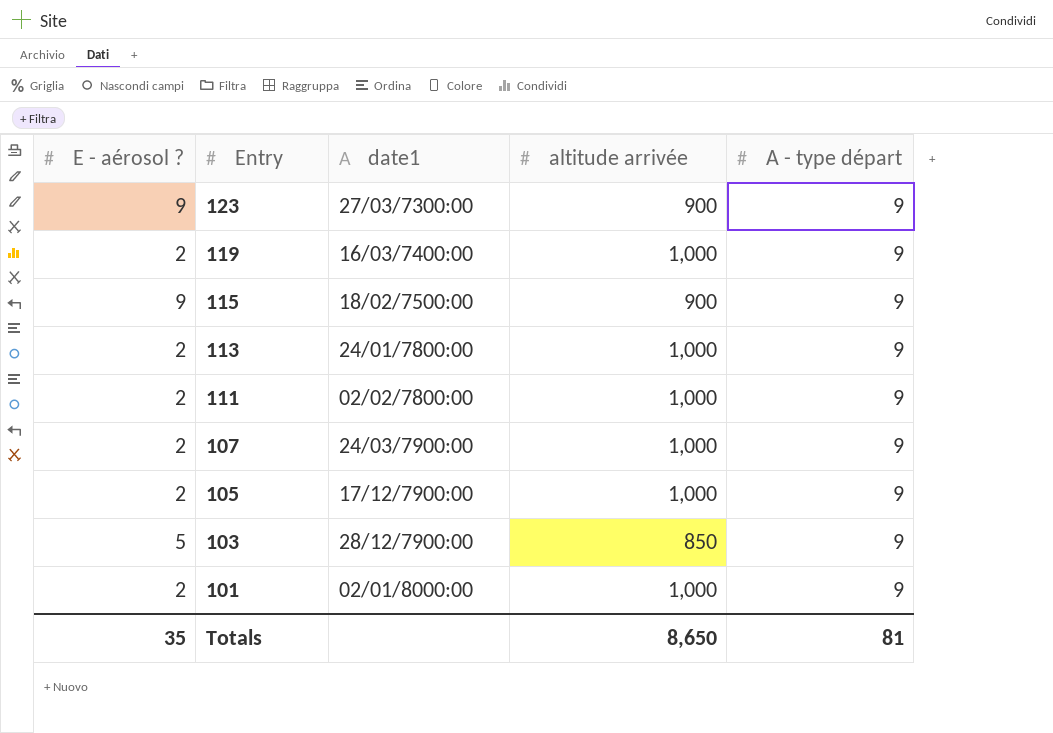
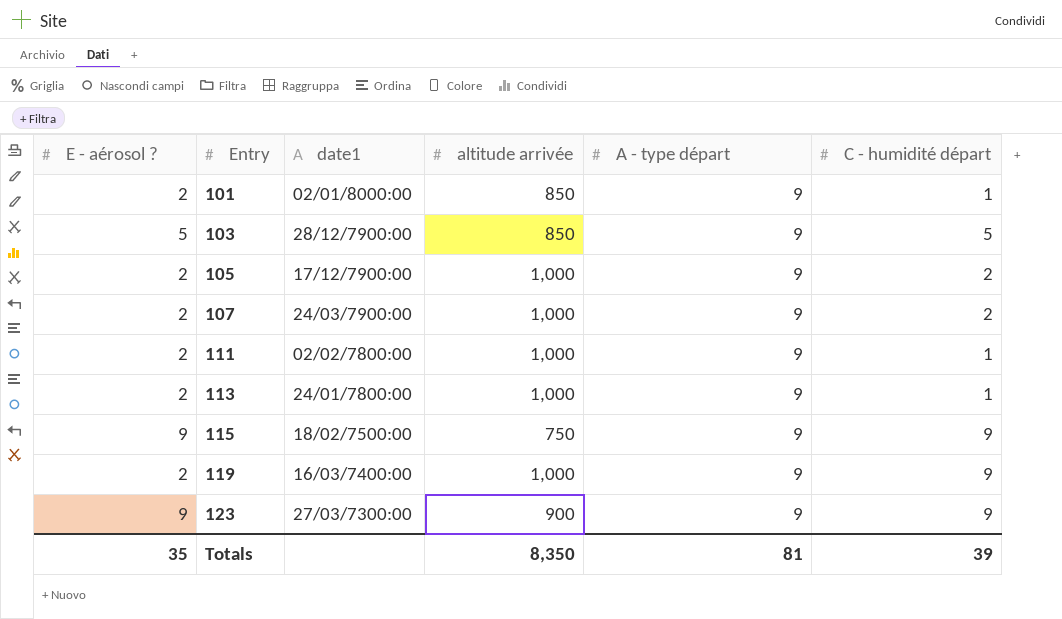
row order: Entry descending -> Entry ascending
column C - humidité départ | position: none -> 6
101 | altitude arrivée: 1,000 -> 850
115 | altitude arrivée: 900 -> 750
Totals | altitude arrivée: 8,650 -> 8,350

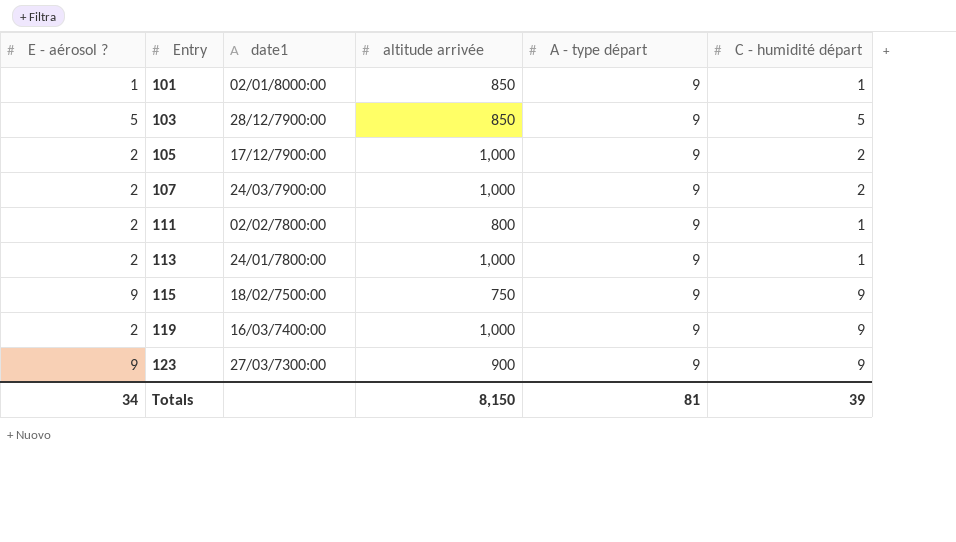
101 | E - aérosol ?: 2 -> 1
111 | altitude arrivée: 1,000 -> 800
Totals | E - aérosol ?: 35 -> 34
Totals | altitude arrivée: 8,350 -> 8,150

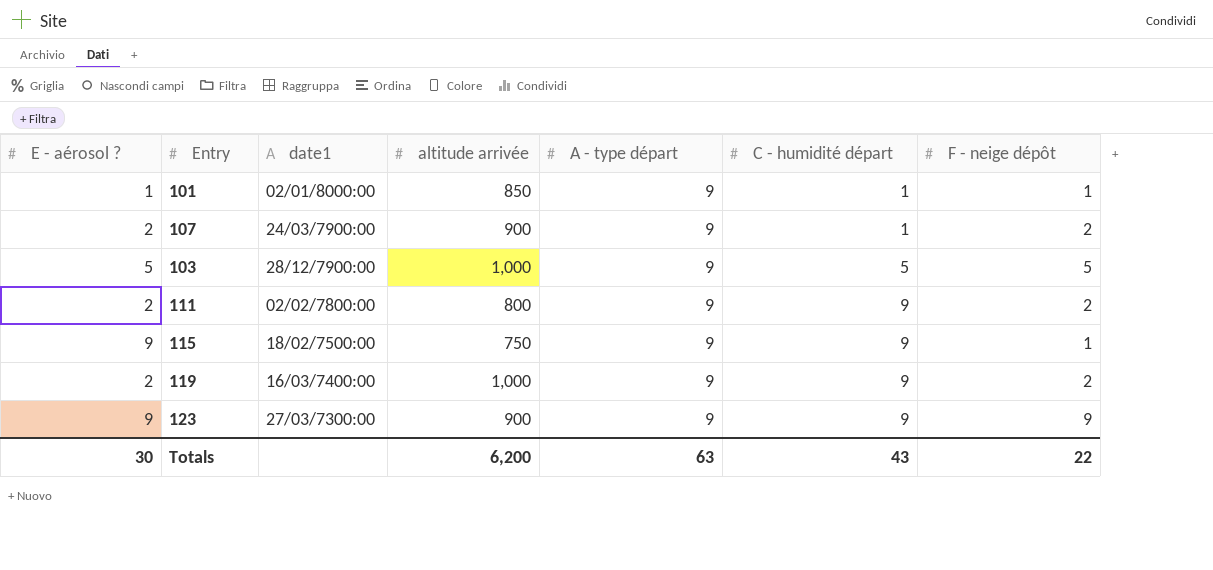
row order: Entry ascending -> C - humidité départ ascending
column F - neige dépôt | position: none -> 7
row 105: 2 | 17/12/7900:00 | 1,000 | 9 | 2 -> none
row 113: 2 | 24/01/7800:00 | 1,000 | 9 | 1 -> none
107 | altitude arrivée: 1,000 -> 900
107 | C - humidité départ: 2 -> 1
103 | altitude arrivée: 850 -> 1,000
111 | C - humidité départ: 1 -> 9
Totals | E - aérosol ?: 34 -> 30
Totals | altitude arrivée: 8,150 -> 6,200
Totals | A - type départ: 81 -> 63
Totals | C - humidité départ: 39 -> 43

